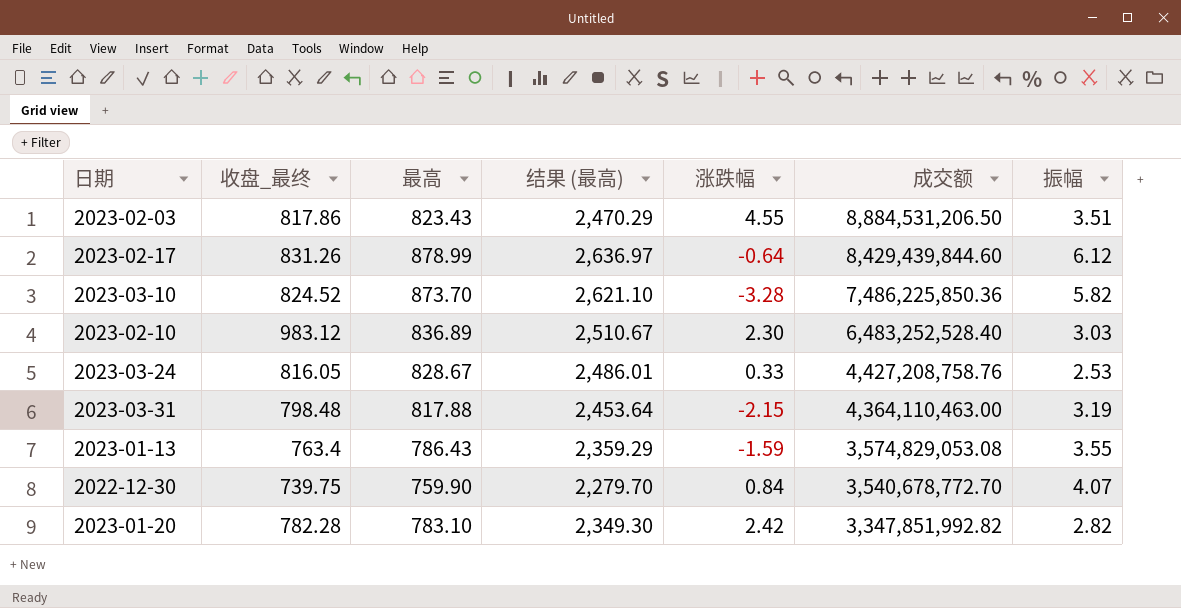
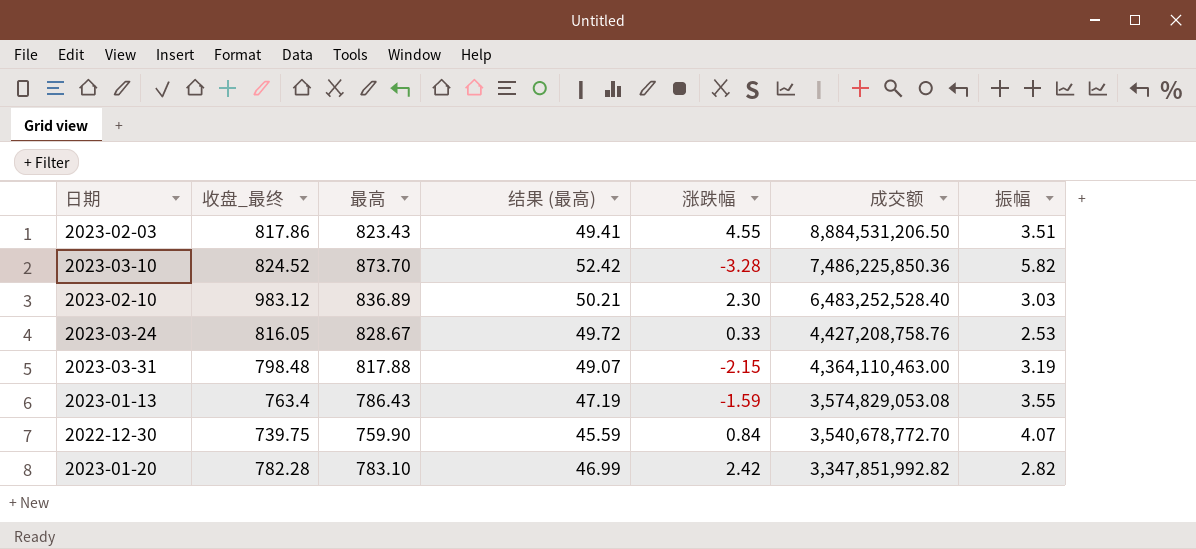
column 结果 (最高) | formula: [最高] * 3 -> [最高] * 0.06
row 2023-02-17: 831.26 | 878.99 | 2,636.97 | -0.64 | 8,429,439,844.60 | 6.12 -> none

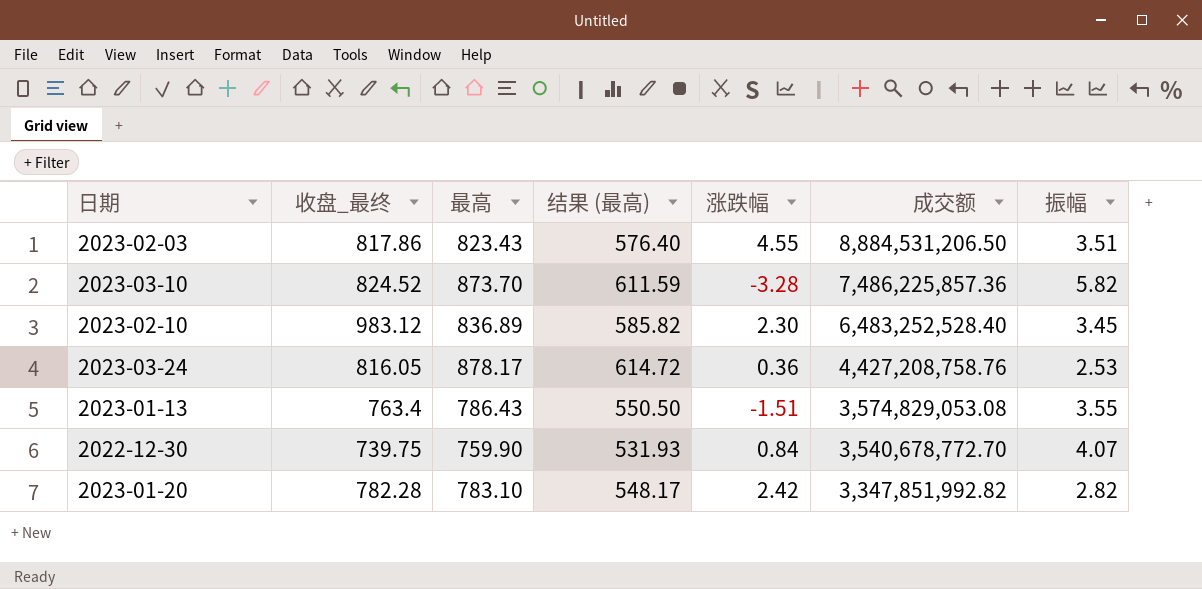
column 结果 (最高) | formula: [最高] * 0.06 -> [最高] * 0.7
row 2023-03-31: 798.48 | 817.88 | 49.07 | -2.15 | 4,364,110,463.00 | 3.19 -> none
2023-03-10 | 成交额: 7,486,225,850.36 -> 7,486,225,857.36
2023-02-10 | 振幅: 3.03 -> 3.45
2023-03-24 | 最高: 828.67 -> 878.17
2023-03-24 | 涨跌幅: 0.33 -> 0.36
2023-01-13 | 涨跌幅: -1.59 -> -1.51

